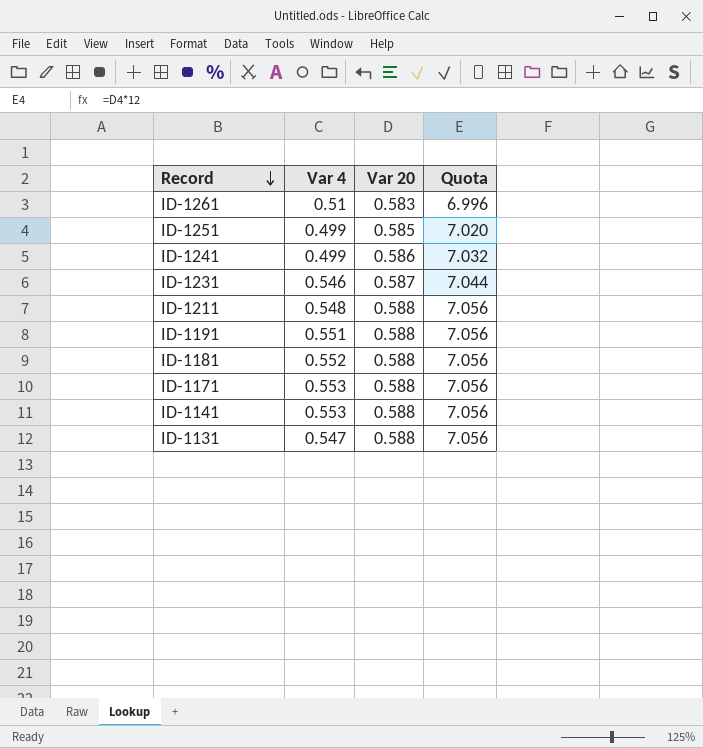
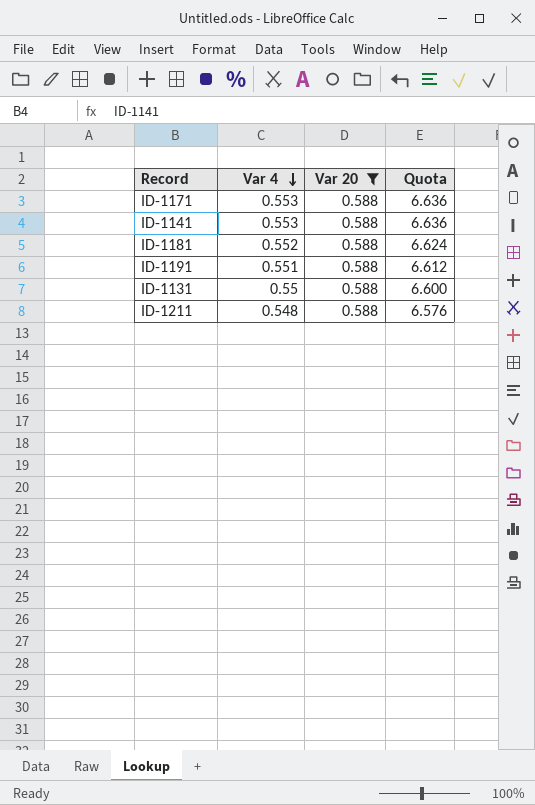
filter: none -> Var 20 = 0.588
row order: Record descending -> Var 4 descending
column Quota | formula: [Var 20] * 12 -> [Var 4] * 12
ID-1131 | Var 4: 0.547 -> 0.55

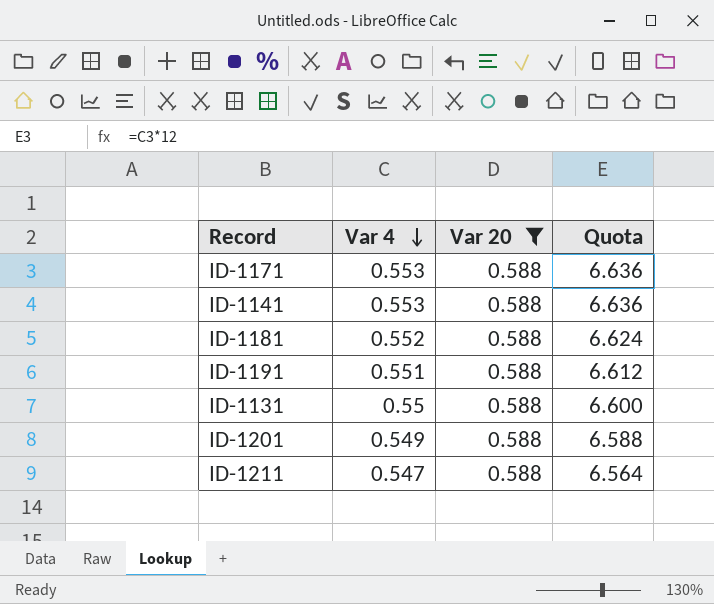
row ID-1201: none -> 0.549 | 0.588 | 6.588
ID-1211 | Var 4: 0.548 -> 0.547
ID-1211 | Quota: 6.576 -> 6.564

